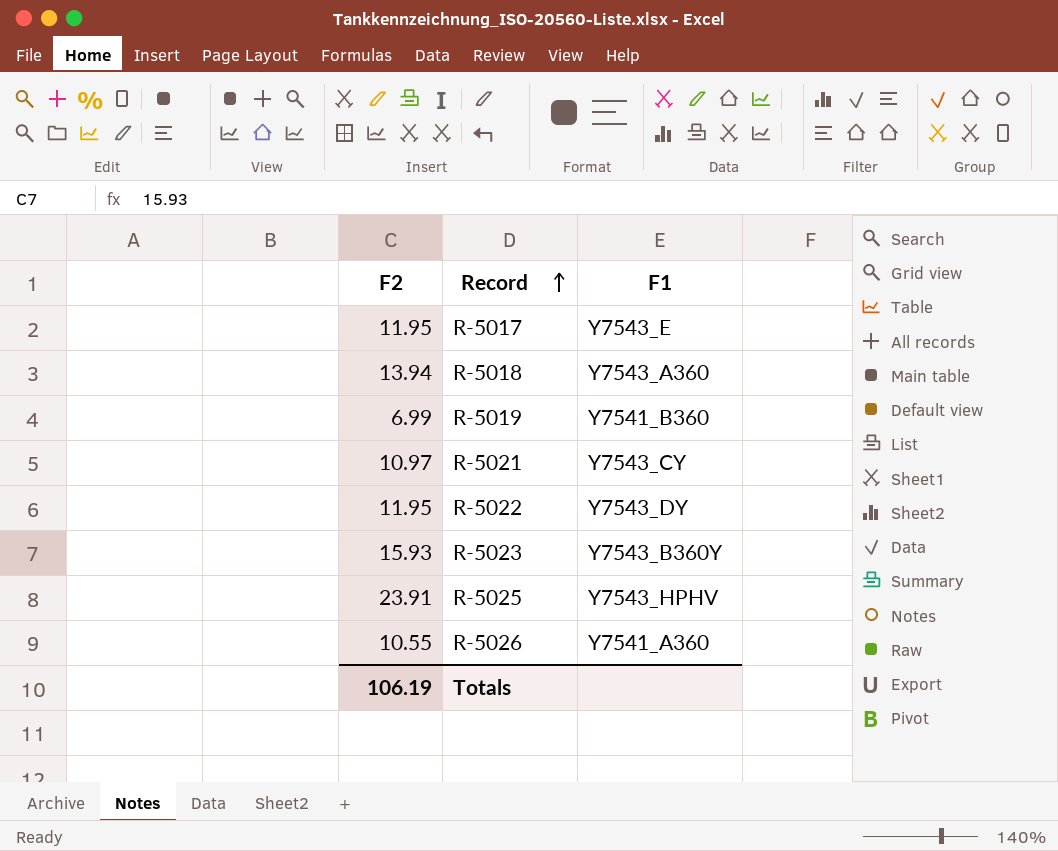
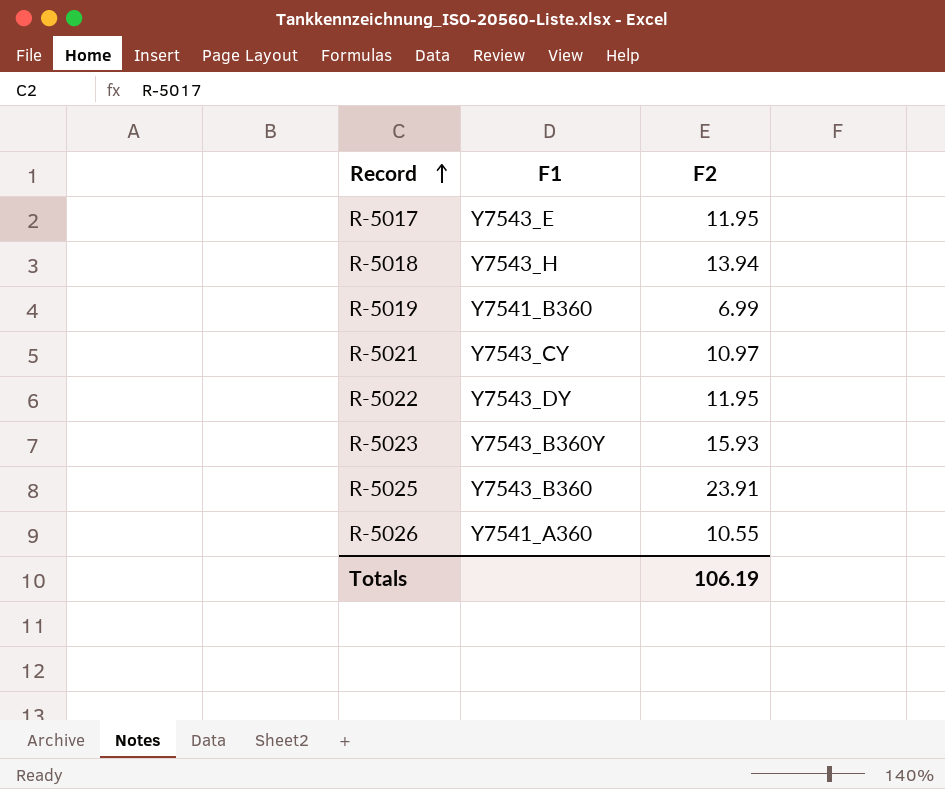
column F2 | position: 1 -> 3
R-5018 | F1: Y7543_A360 -> Y7543_H
R-5025 | F1: Y7543_HPHV -> Y7543_B360

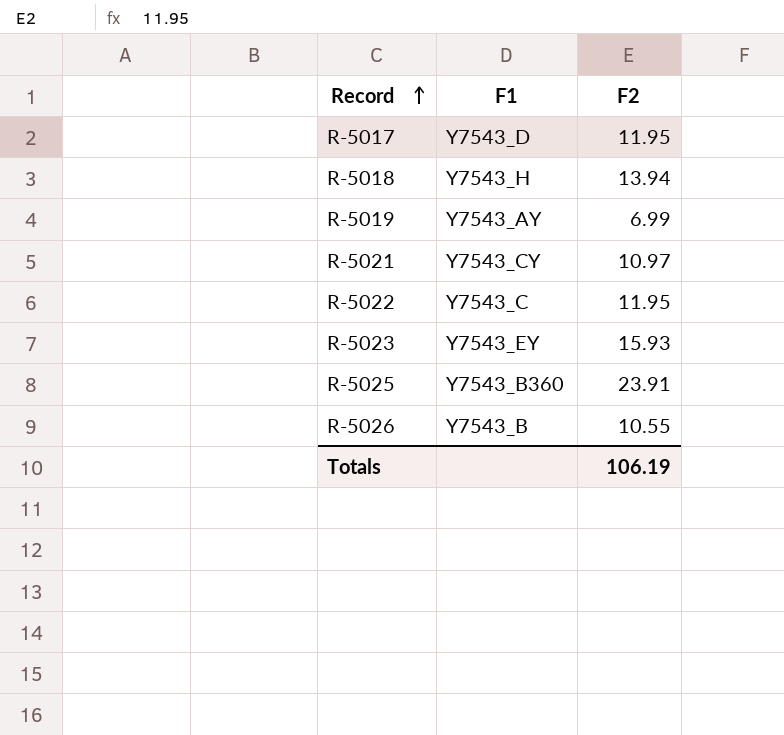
R-5017 | F1: Y7543_E -> Y7543_D
R-5019 | F1: Y7541_B360 -> Y7543_AY
R-5022 | F1: Y7543_DY -> Y7543_C
R-5023 | F1: Y7543_B360Y -> Y7543_EY
R-5026 | F1: Y7541_A360 -> Y7543_B

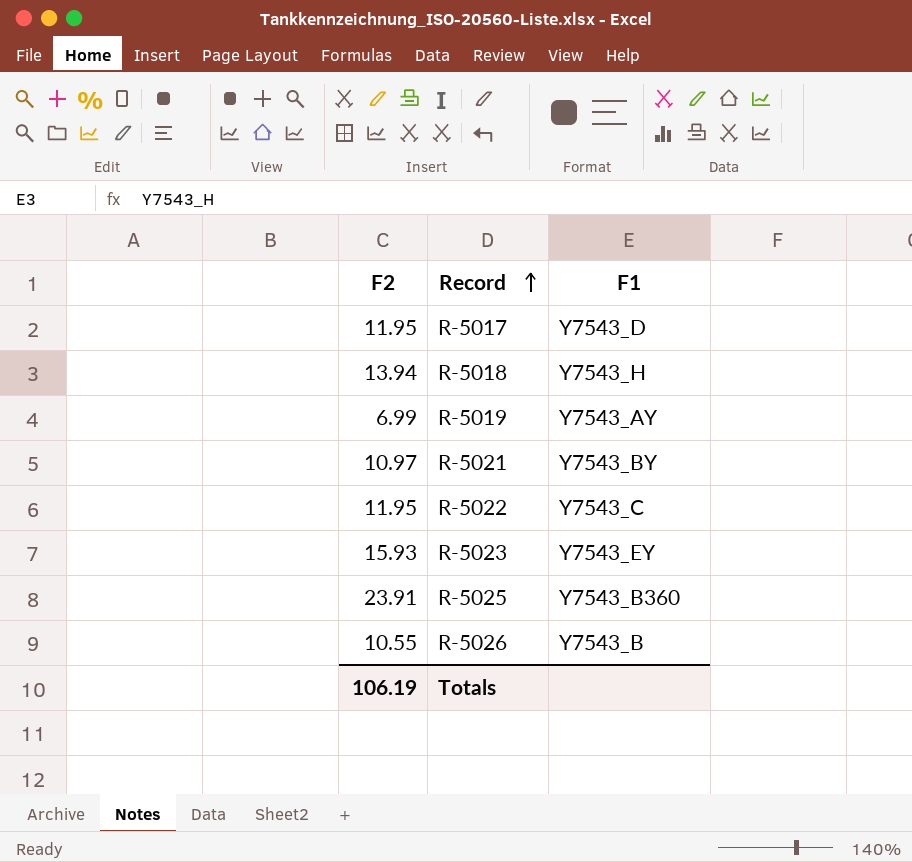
column F2 | position: 3 -> 1
R-5021 | F1: Y7543_CY -> Y7543_BY

